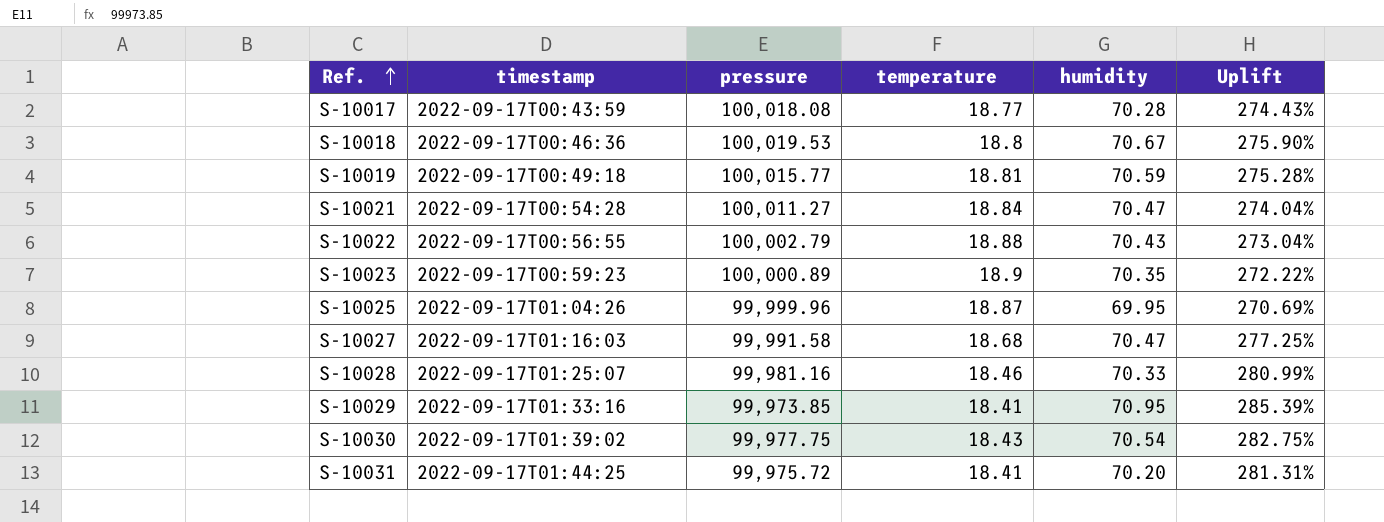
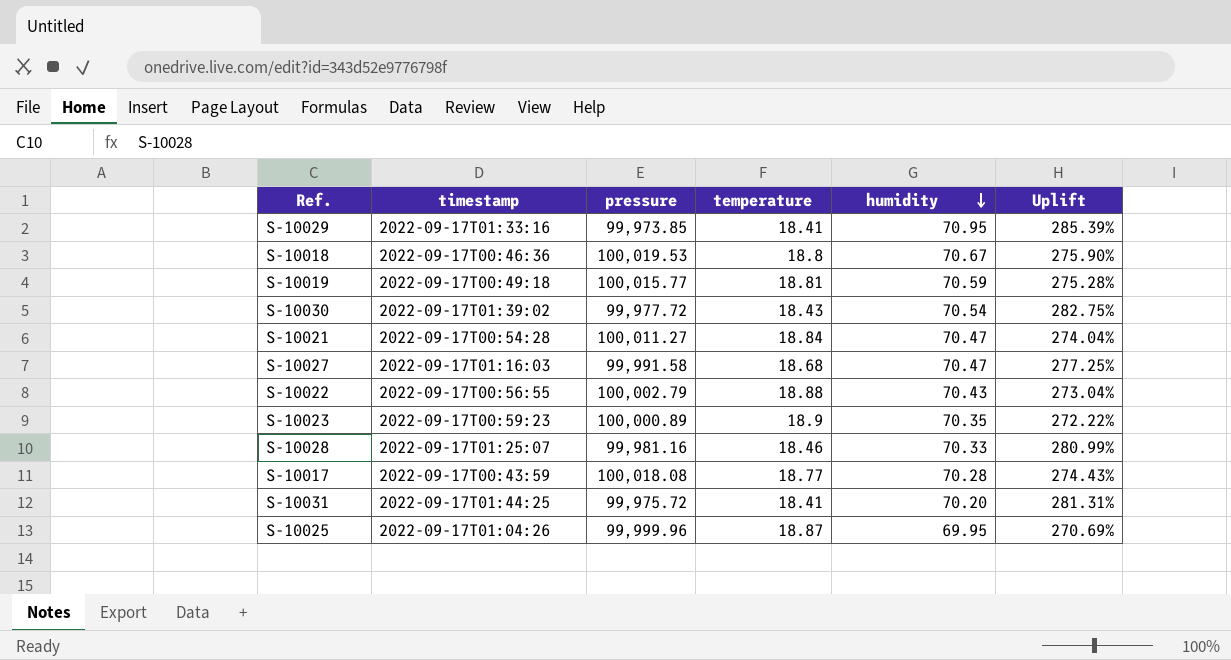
row order: Ref. ascending -> humidity descending
S-10030 | pressure: 99,977.75 -> 99,977.72

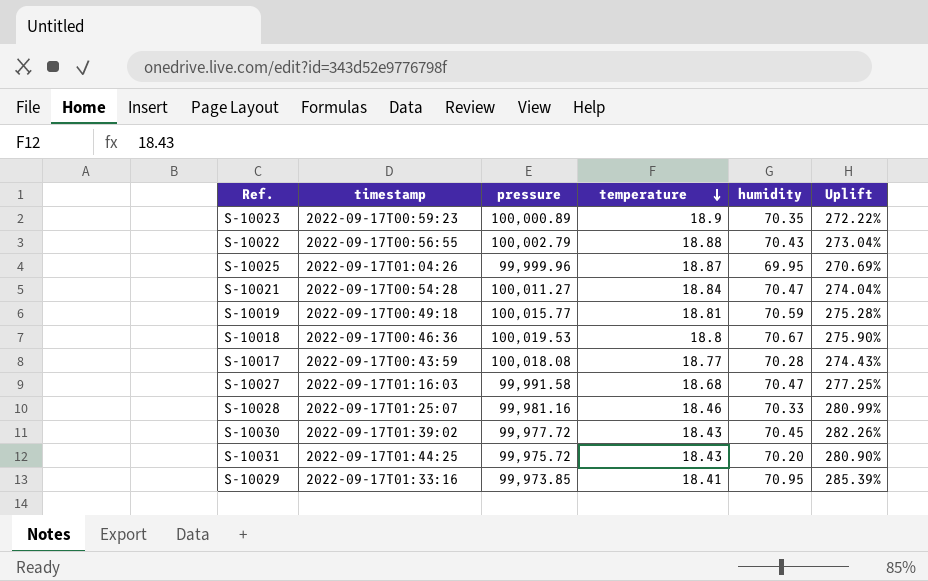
row order: humidity descending -> temperature descending
S-10030 | humidity: 70.54 -> 70.45
S-10030 | Uplift: 282.75% -> 282.26%
S-10031 | temperature: 18.41 -> 18.43
S-10031 | Uplift: 281.31% -> 280.90%

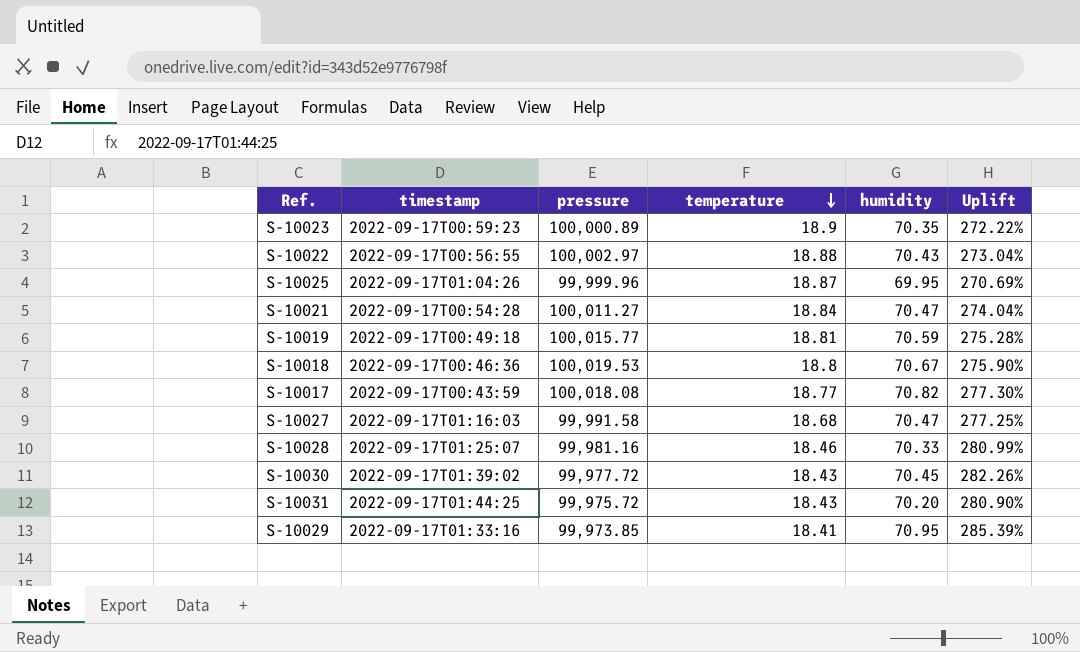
S-10022 | pressure: 100,002.79 -> 100,002.97
S-10017 | humidity: 70.28 -> 70.82
S-10017 | Uplift: 274.43% -> 277.30%

